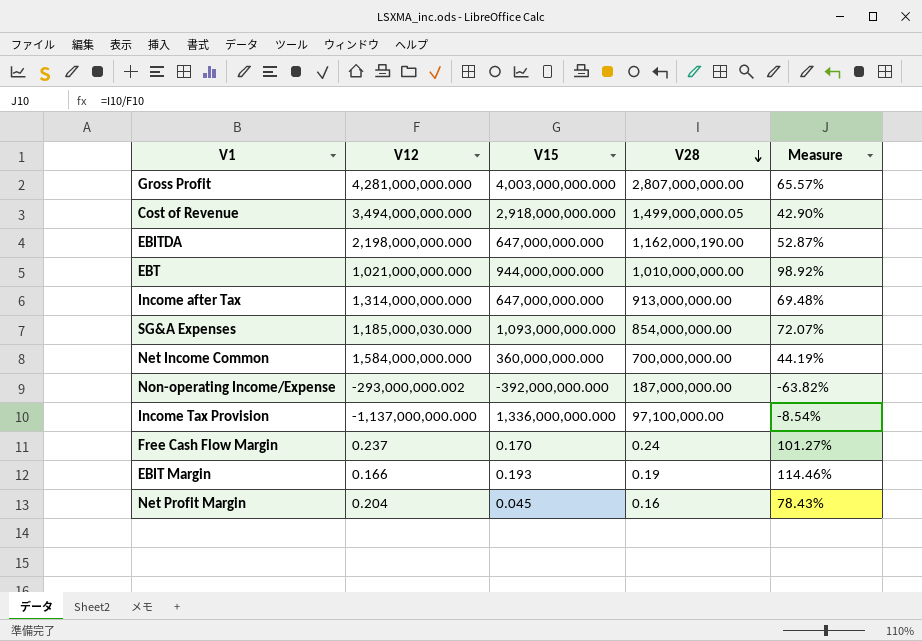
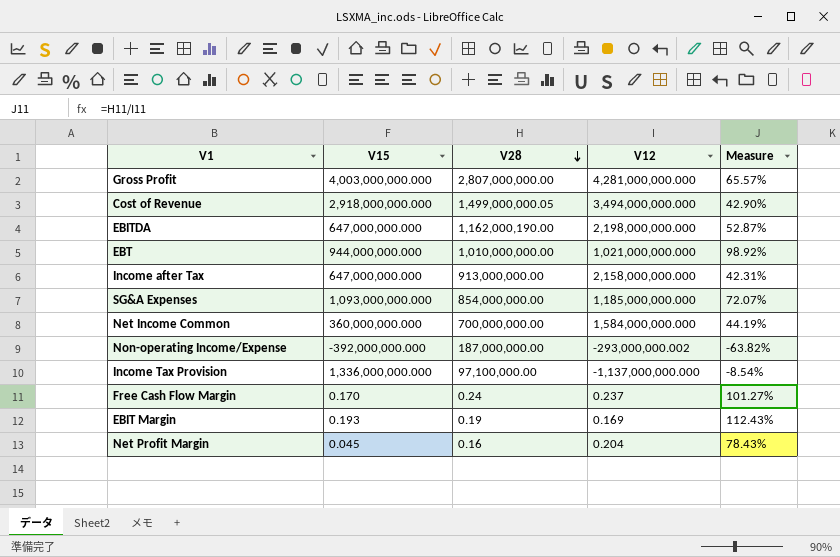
column V12 | position: 2 -> 4
Income after Tax | V12: 1,314,000,000.000 -> 2,158,000,000.000
Income after Tax | Measure: 69.48% -> 42.31%
SG&A Expenses | V12: 1,185,000,030.000 -> 1,185,000,000.000
EBIT Margin | V12: 0.166 -> 0.169
EBIT Margin | Measure: 114.46% -> 112.43%

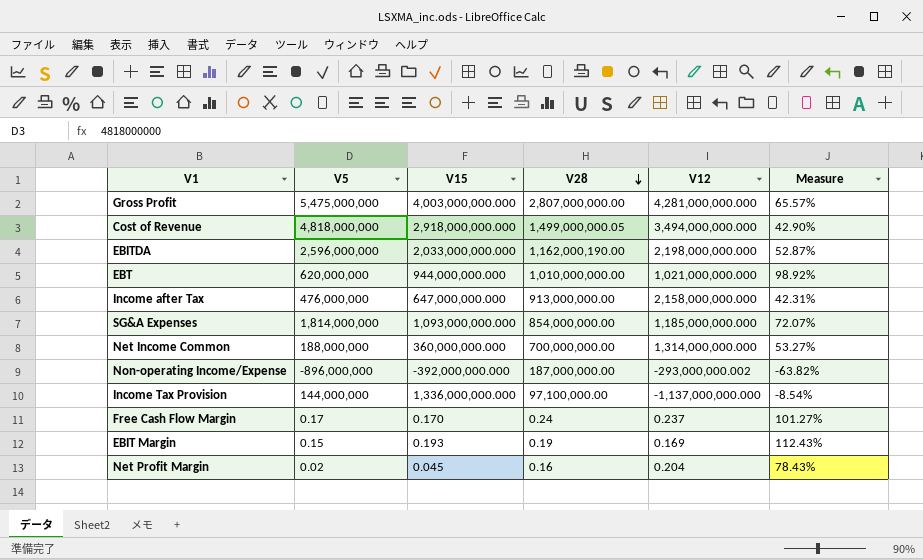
column V5 | position: none -> 2
EBITDA | V15: 647,000,000.000 -> 2,033,000,000.000
Net Income Common | V12: 1,584,000,000.000 -> 1,314,000,000.000
Net Income Common | Measure: 44.19% -> 53.27%

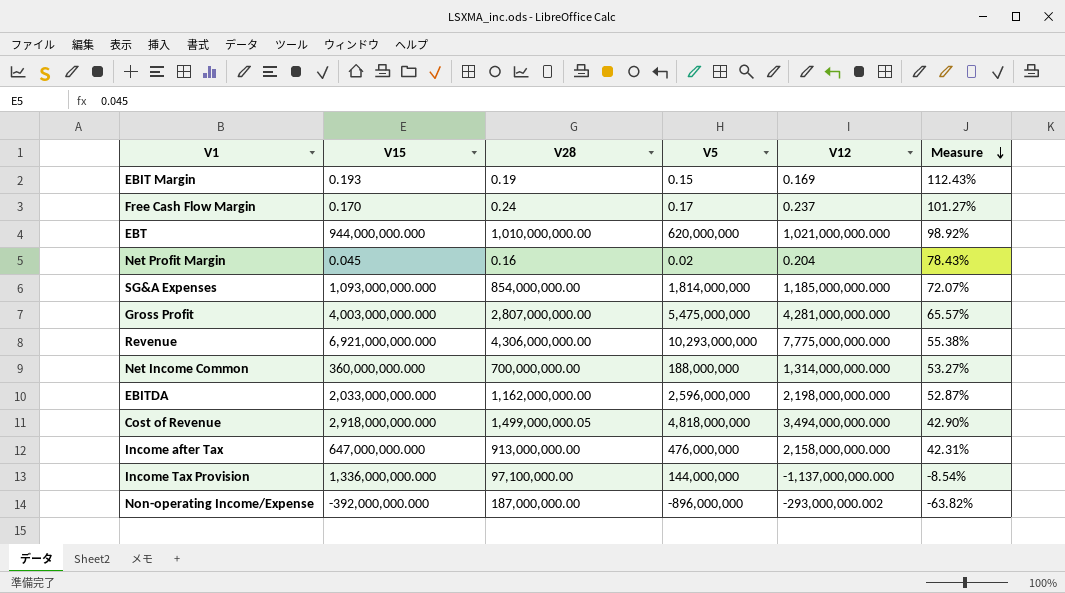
row order: V28 descending -> Measure descending
column V5 | position: 2 -> 4
row Revenue: none -> 6,921,000,000.000 | 4,306,000,000.00 | 10,293,000,000 | 7,775,000,000.000 | 55.38%
EBITDA | V28: 1,162,000,190.00 -> 1,162,000,000.00

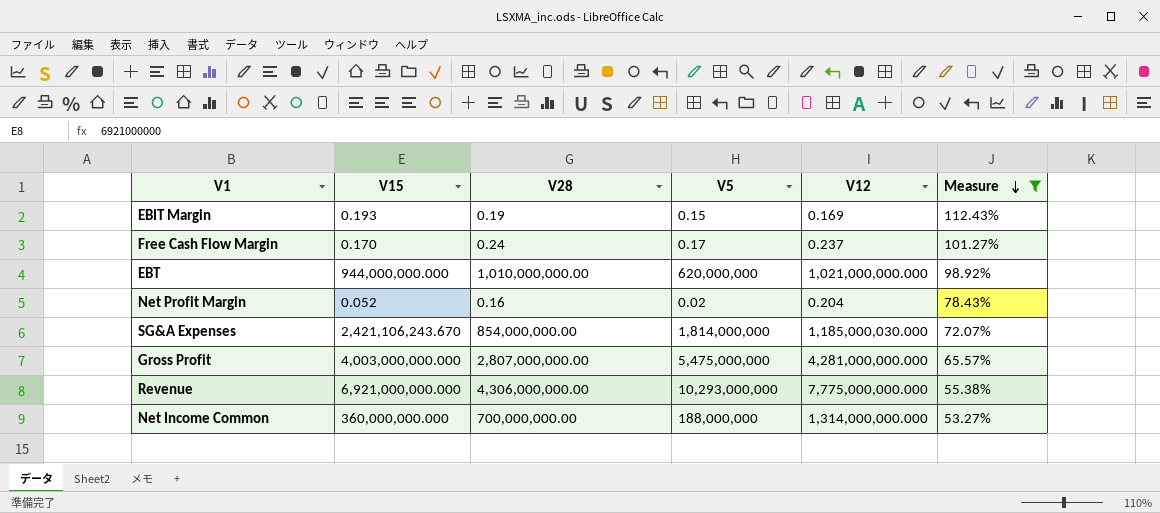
filter: none -> Measure >= 53.27%
Net Profit Margin | V15: 0.045 -> 0.052
SG&A Expenses | V15: 1,093,000,000.000 -> 2,421,106,243.670
SG&A Expenses | V12: 1,185,000,000.000 -> 1,185,000,030.000

